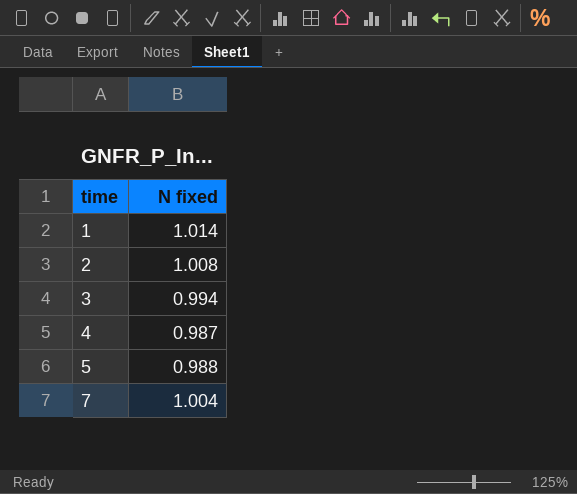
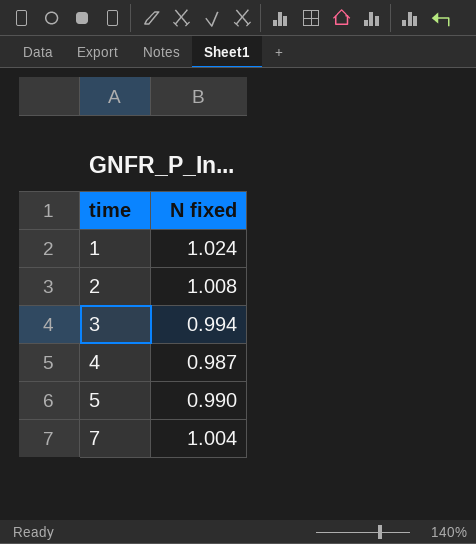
1 | N fixed: 1.014 -> 1.024
5 | N fixed: 0.988 -> 0.990

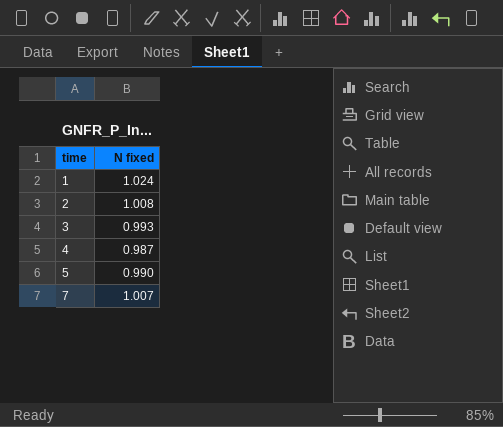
3 | N fixed: 0.994 -> 0.993
7 | N fixed: 1.004 -> 1.007

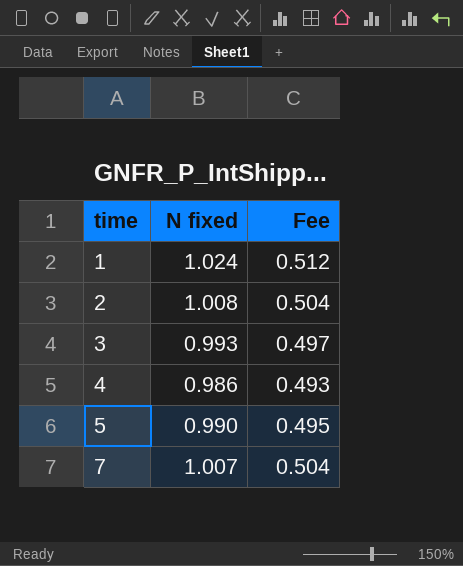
column Fee | formula: none -> [N fixed] * 0.5
4 | N fixed: 0.987 -> 0.986

